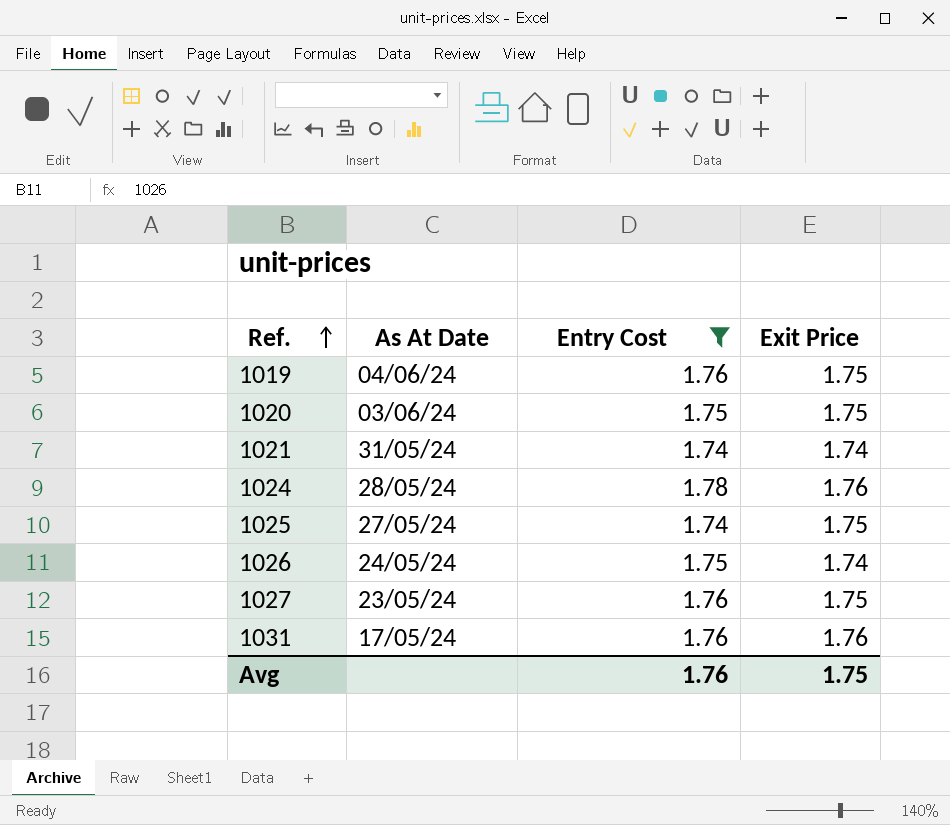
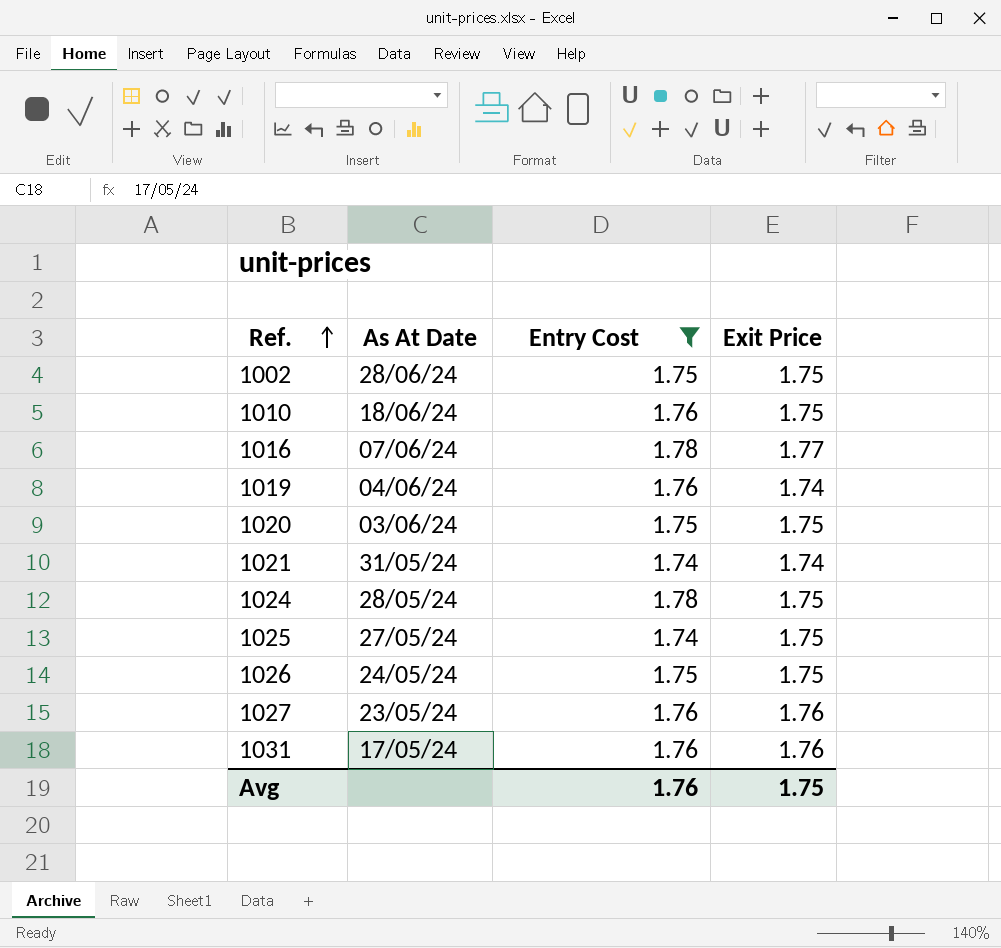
row 1002: none -> 28/06/24 | 1.75 | 1.75
row 1010: none -> 18/06/24 | 1.76 | 1.75
row 1016: none -> 07/06/24 | 1.78 | 1.77
1019 | Exit Price: 1.75 -> 1.74
1024 | Exit Price: 1.76 -> 1.75
1026 | Exit Price: 1.74 -> 1.75
1027 | Exit Price: 1.75 -> 1.76

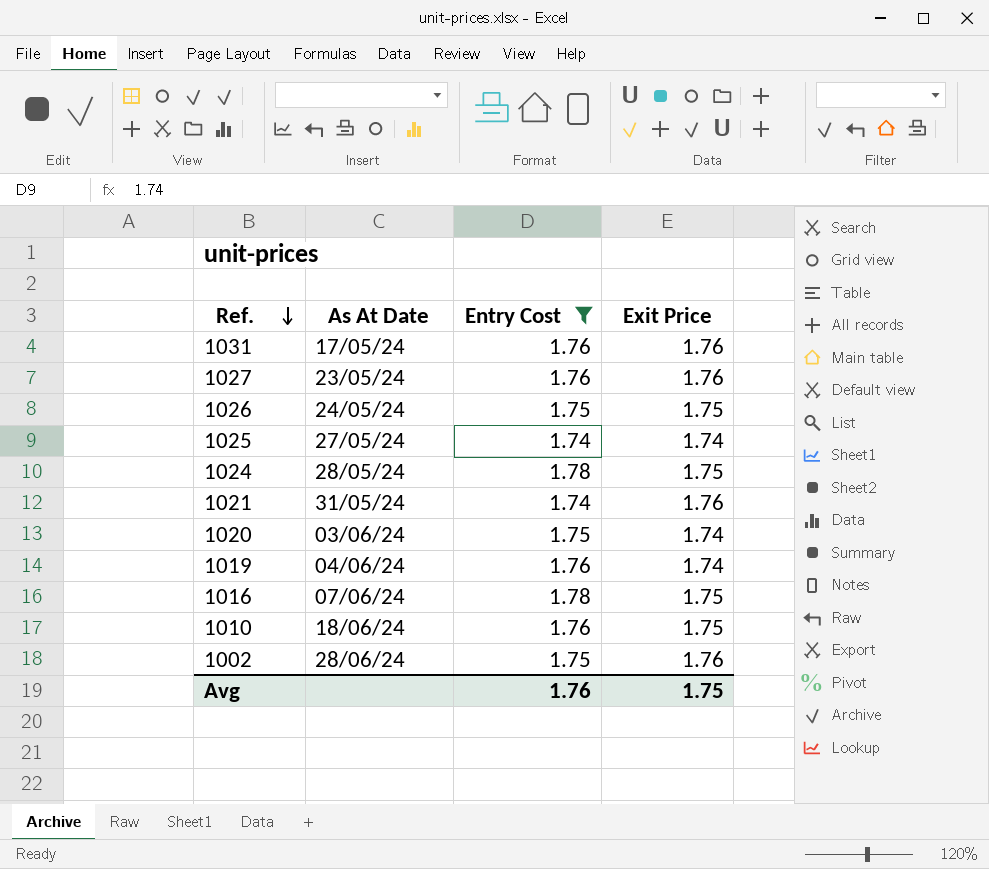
row order: Ref. ascending -> Ref. descending
1025 | Exit Price: 1.75 -> 1.74
1021 | Exit Price: 1.74 -> 1.76
1020 | Exit Price: 1.75 -> 1.74
1016 | Exit Price: 1.77 -> 1.75
1002 | Exit Price: 1.75 -> 1.76

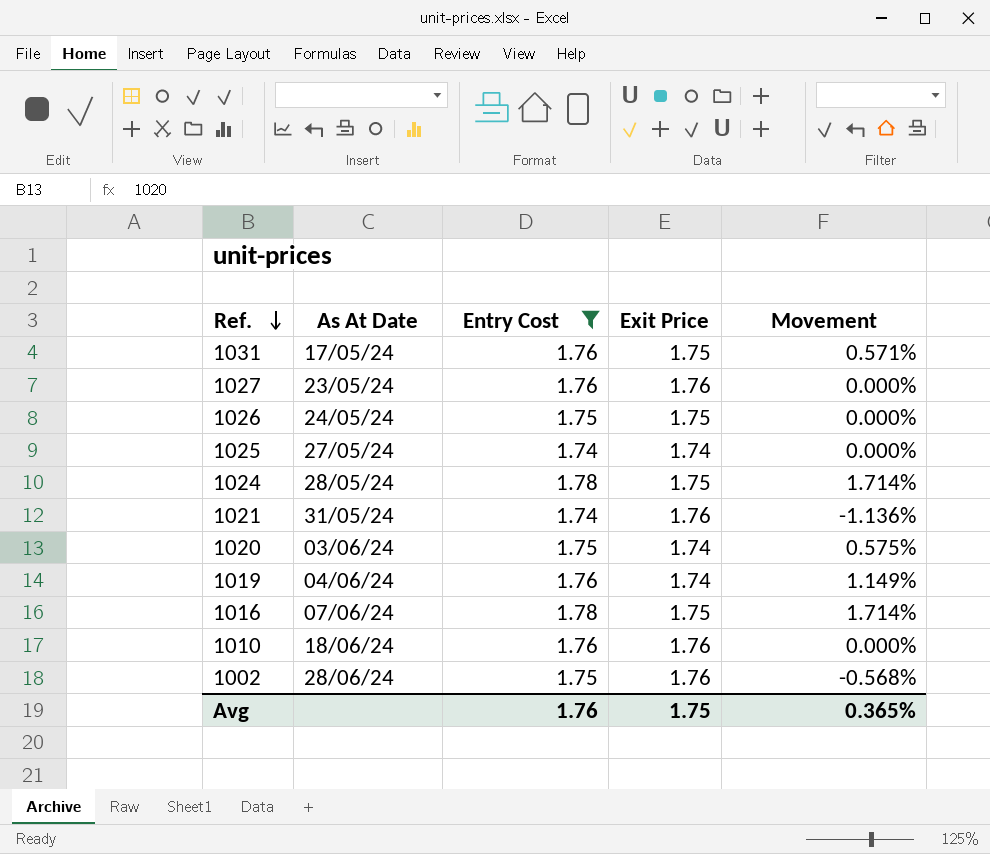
column Movement | formula: none -> ([Entry Cost] - [Exit Price]) / [Exit Price]
1031 | Exit Price: 1.76 -> 1.75
1010 | Exit Price: 1.75 -> 1.76

